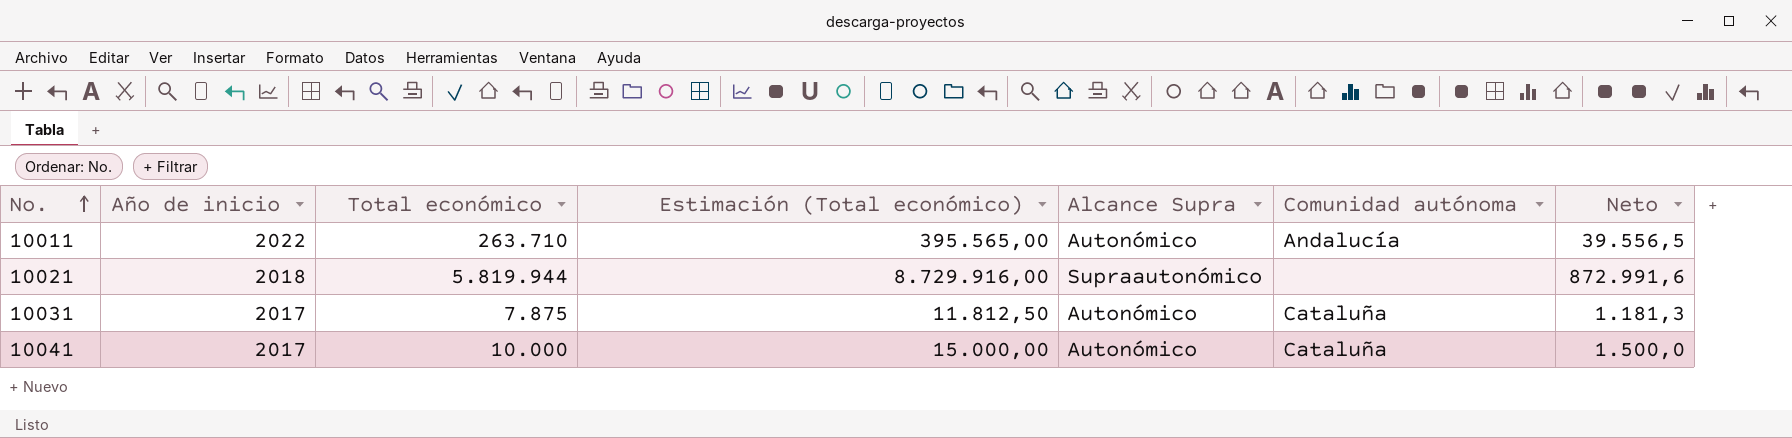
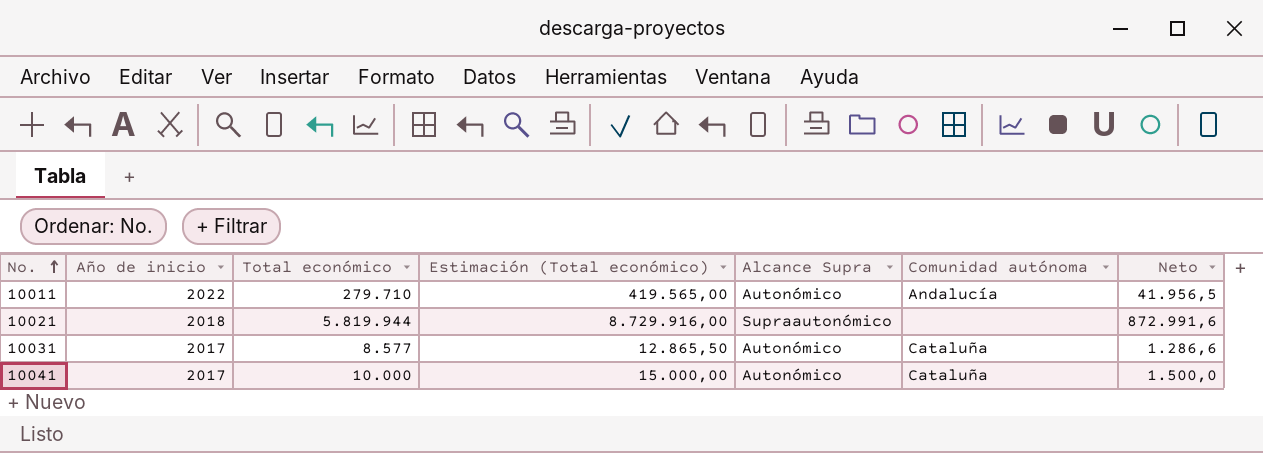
10011 | Total económico: 263.710 -> 279.710
10011 | Estimación (Total económico): 395.565,00 -> 419.565,00
10011 | Neto: 39.556,5 -> 41.956,5
10031 | Total económico: 7.875 -> 8.577
10031 | Estimación (Total económico): 11.812,50 -> 12.865,50
10031 | Neto: 1.181,3 -> 1.286,6

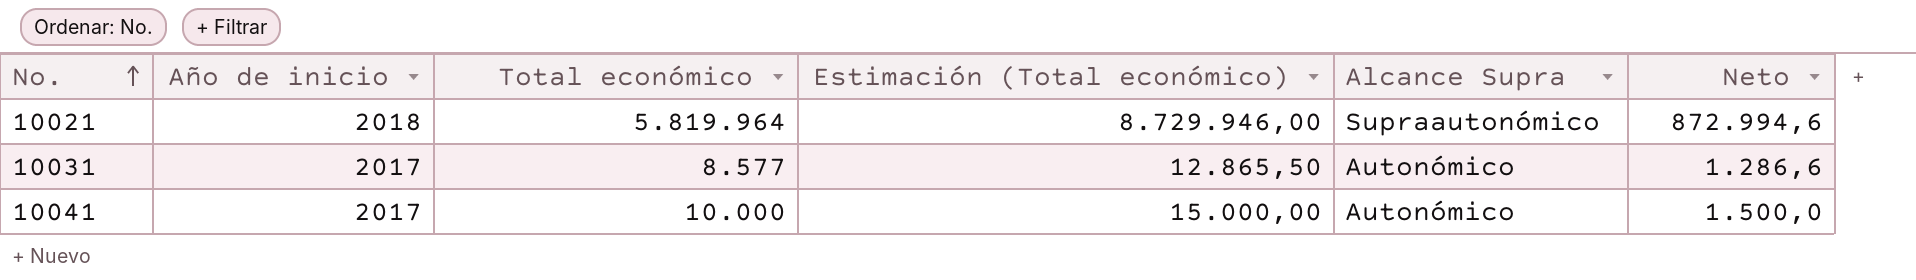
column Comunidad autónoma | position: 6 -> none
row 10011: 2022 | 279.710 | 419.565,00 | Autonómico | Andalucía | 41.956,5 -> none
10021 | Total económico: 5.819.944 -> 5.819.964
10021 | Estimación (Total económico): 8.729.916,00 -> 8.729.946,00
10021 | Neto: 872.991,6 -> 872.994,6

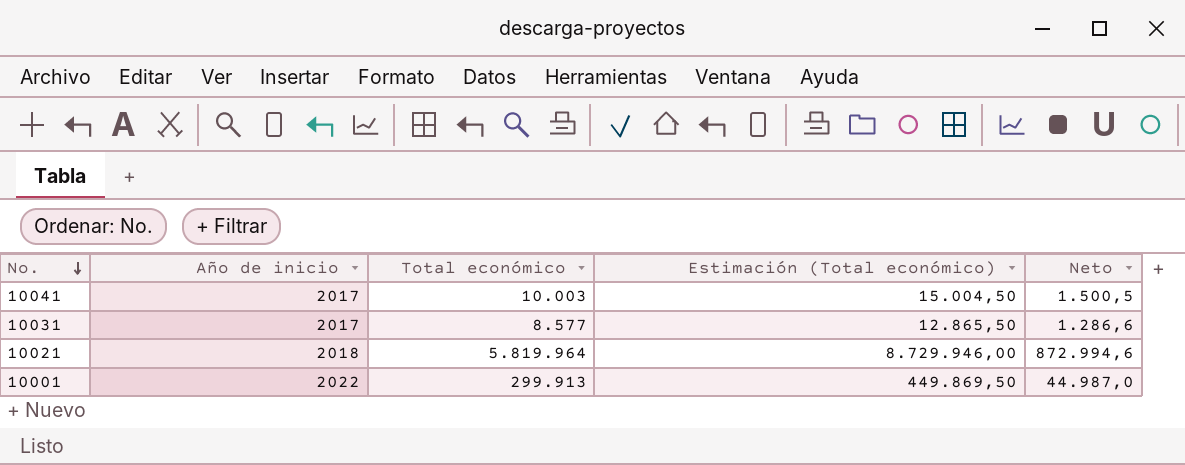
row order: No. ascending -> No. descending
column Alcance Supra | position: 5 -> none
10041 | Total económico: 10.000 -> 10.003
10041 | Estimación (Total económico): 15.000,00 -> 15.004,50
10041 | Neto: 1.500,0 -> 1.500,5
row 10001: none -> 2022 | 299.913 | 449.869,50 | 44.987,0

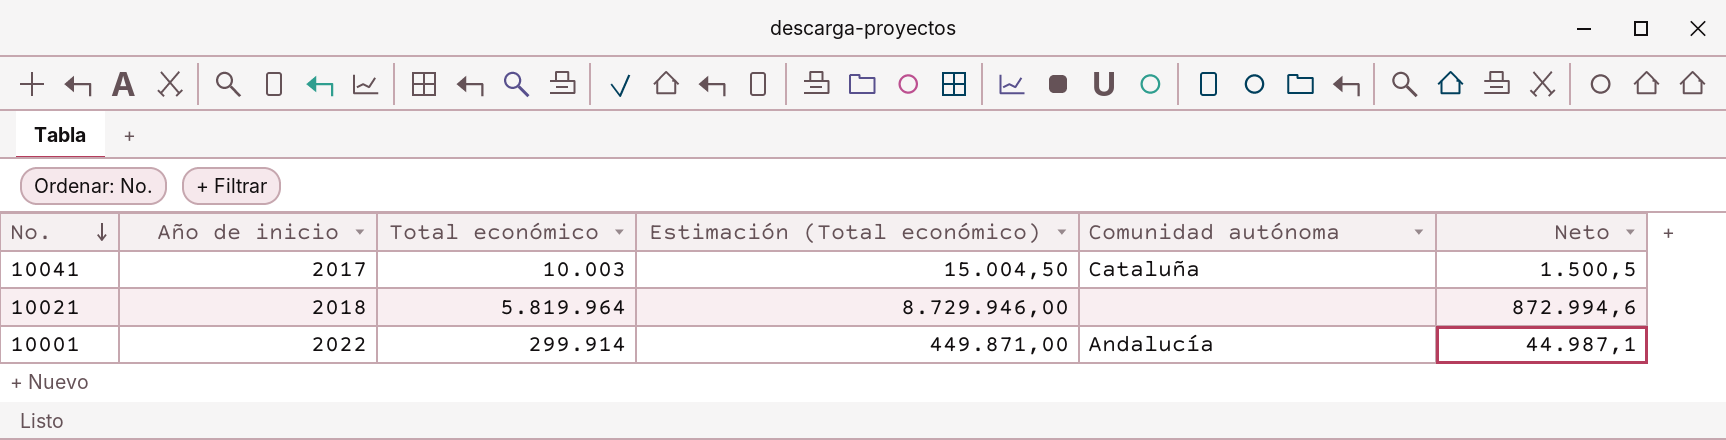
column Comunidad autónoma | position: none -> 5
row 10031: 2017 | 8.577 | 12.865,50 | 1.286,6 -> none
10001 | Total económico: 299.913 -> 299.914
10001 | Estimación (Total económico): 449.869,50 -> 449.871,00
10001 | Neto: 44.987,0 -> 44.987,1

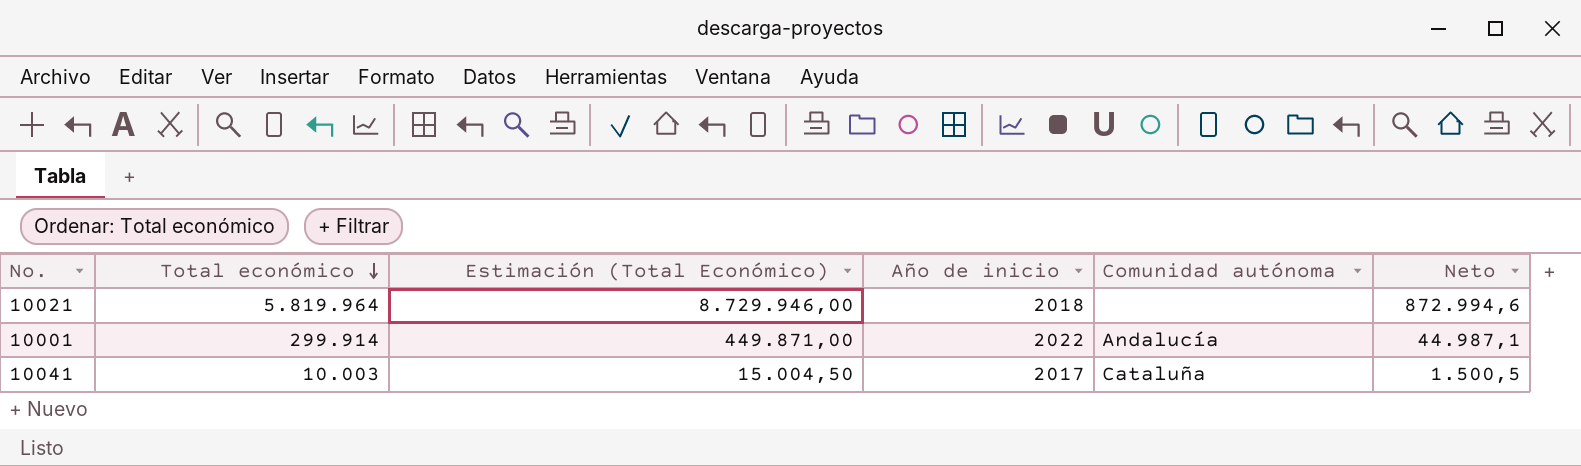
row order: No. descending -> Total económico descending
column name: Estimación (Total económico) -> Estimación (Total Económico)
column Año de inicio | position: 2 -> 4

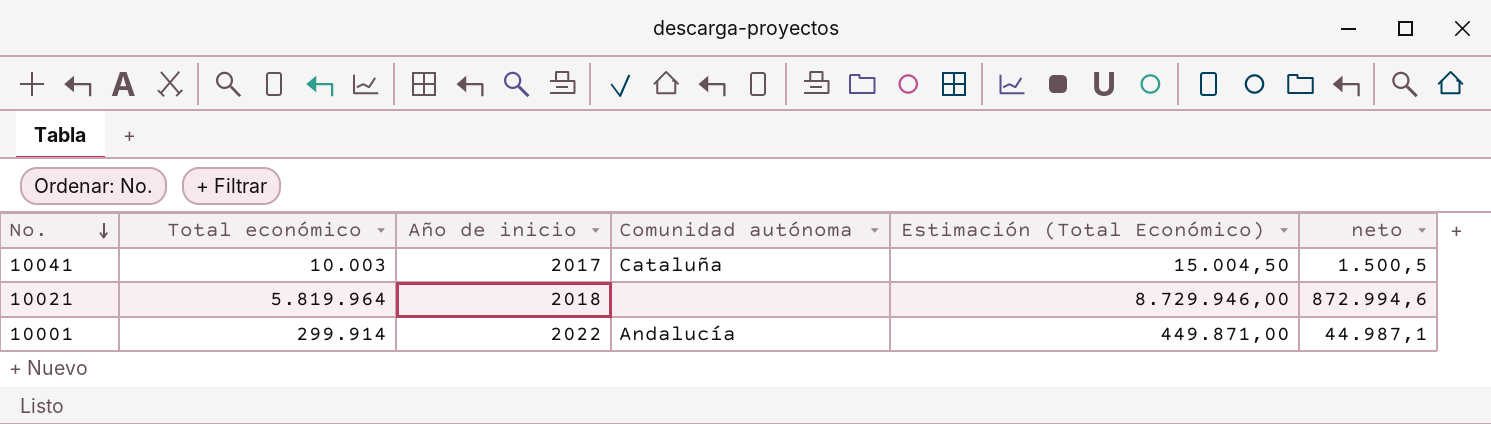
row order: Total económico descending -> No. descending
column Estimación (Total Económico) | position: 3 -> 5
column name: Neto -> neto

